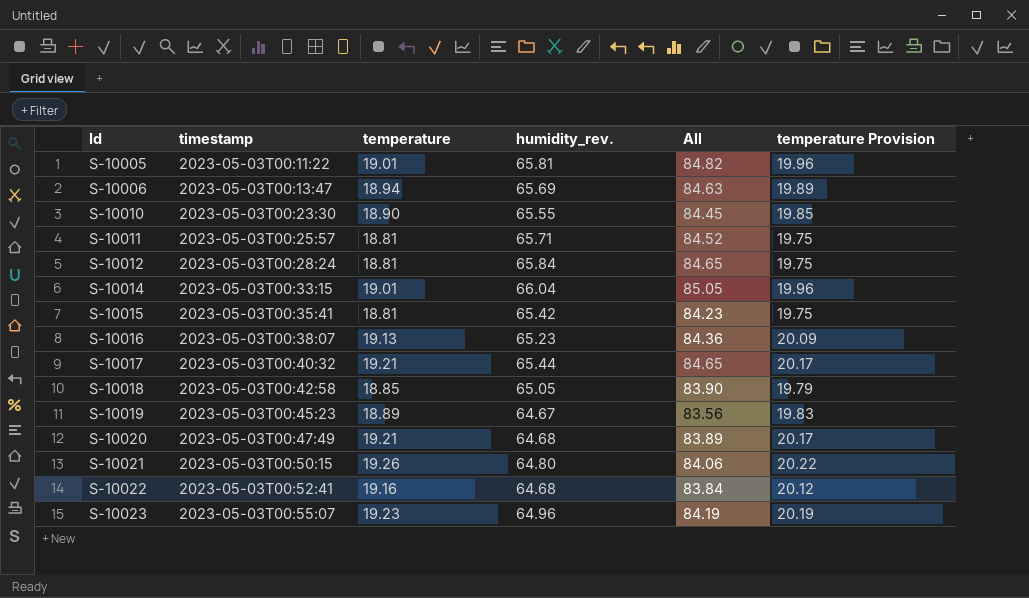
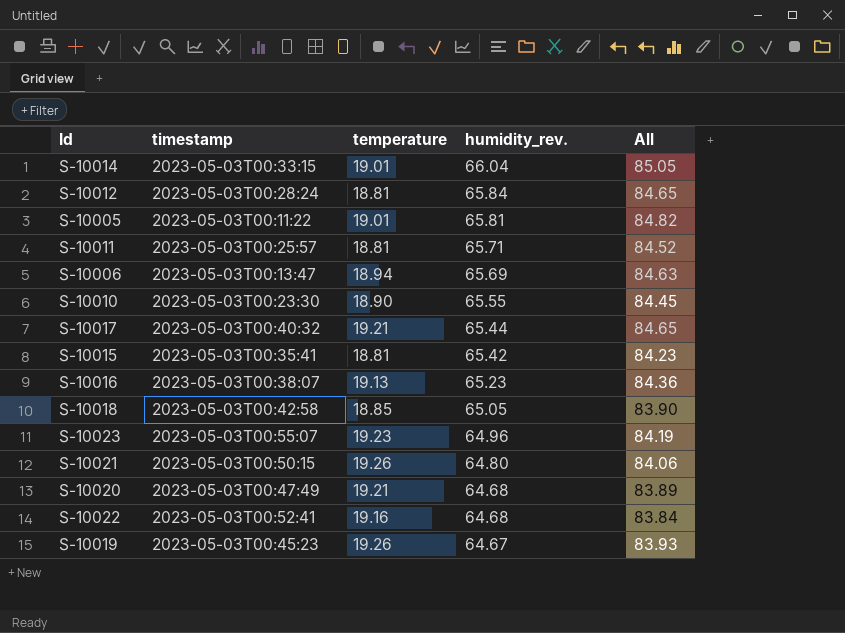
row order: Id ascending -> humidity_rev. descending
column temperature Provision | formula: [temperature] * 1.05 -> none
S-10019 | temperature: 18.89 -> 19.26
S-10019 | All: 83.56 -> 83.93

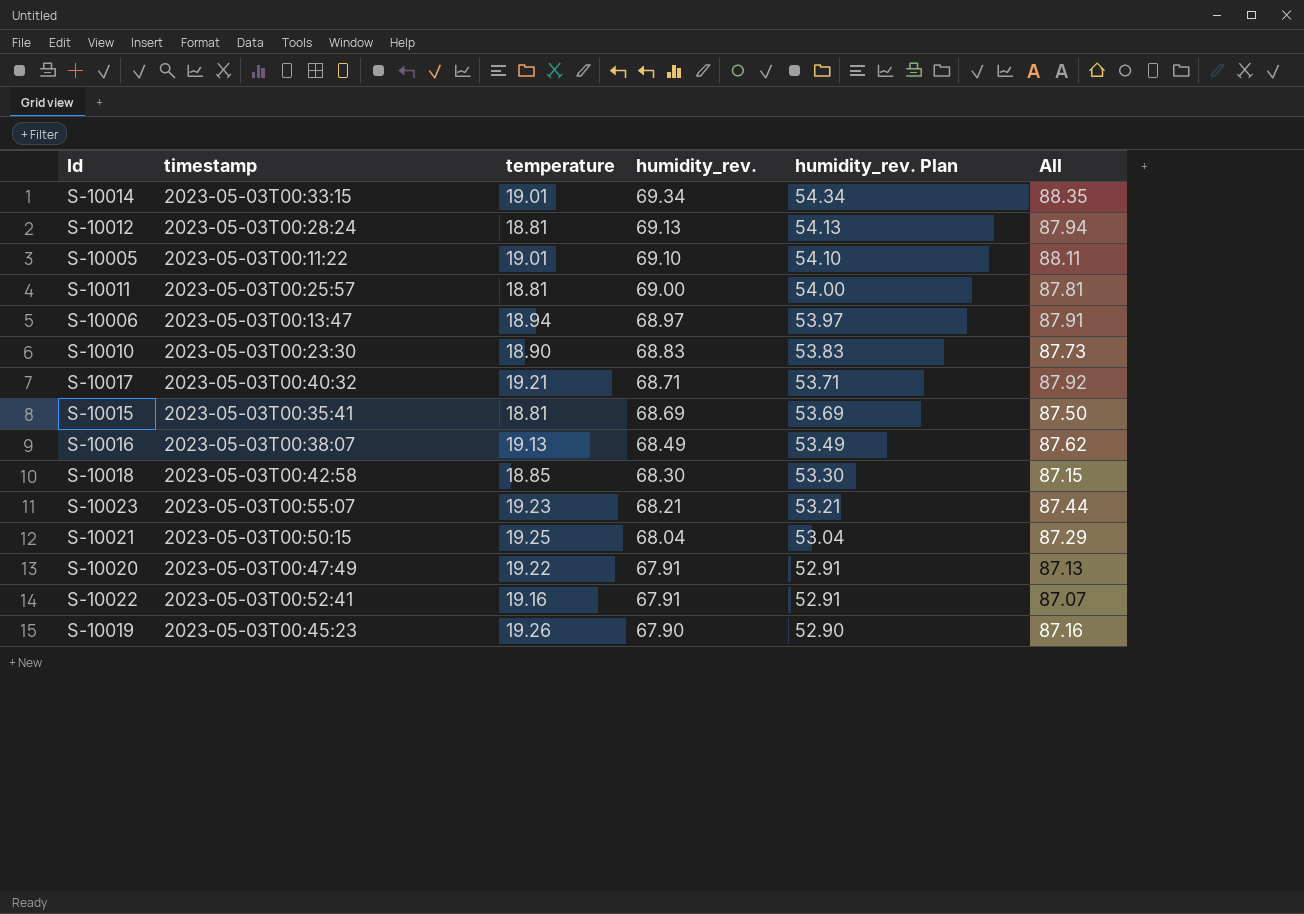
column humidity_rev. Plan | formula: none -> [humidity_rev.] - 15
S-10014 | humidity_rev.: 66.04 -> 69.34
S-10014 | All: 85.05 -> 88.35
S-10012 | humidity_rev.: 65.84 -> 69.13
S-10012 | All: 84.65 -> 87.94
S-10005 | humidity_rev.: 65.81 -> 69.10
S-10005 | All: 84.82 -> 88.11
S-10011 | humidity_rev.: 65.71 -> 69.00
S-10011 | All: 84.52 -> 87.81
S-10006 | humidity_rev.: 65.69 -> 68.97
S-10006 | All: 84.63 -> 87.91
S-10010 | humidity_rev.: 65.55 -> 68.83
S-10010 | All: 84.45 -> 87.73
S-10017 | humidity_rev.: 65.44 -> 68.71
S-10017 | All: 84.65 -> 87.92
S-10015 | humidity_rev.: 65.42 -> 68.69
S-10015 | All: 84.23 -> 87.50
S-10016 | humidity_rev.: 65.23 -> 68.49
S-10016 | All: 84.36 -> 87.62
S-10018 | humidity_rev.: 65.05 -> 68.30
S-10018 | All: 83.90 -> 87.15
S-10023 | humidity_rev.: 64.96 -> 68.21
S-10023 | All: 84.19 -> 87.44
S-10021 | temperature: 19.26 -> 19.25
S-10021 | humidity_rev.: 64.80 -> 68.04
S-10021 | All: 84.06 -> 87.29
S-10020 | temperature: 19.21 -> 19.22
S-10020 | humidity_rev.: 64.68 -> 67.91
S-10020 | All: 83.89 -> 87.13
S-10022 | humidity_rev.: 64.68 -> 67.91
S-10022 | All: 83.84 -> 87.07
S-10019 | humidity_rev.: 64.67 -> 67.90
S-10019 | All: 83.93 -> 87.16

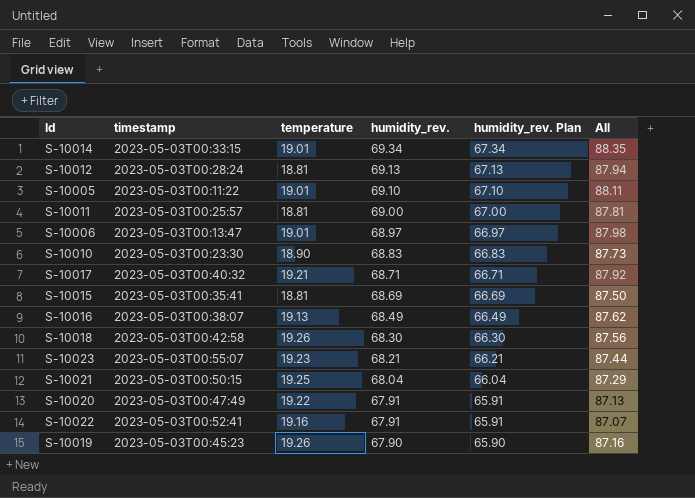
column humidity_rev. Plan | formula: [humidity_rev.] - 15 -> [humidity_rev.] - 2
S-10006 | temperature: 18.94 -> 19.01
S-10006 | All: 87.91 -> 87.98
S-10018 | temperature: 18.85 -> 19.26
S-10018 | All: 87.15 -> 87.56

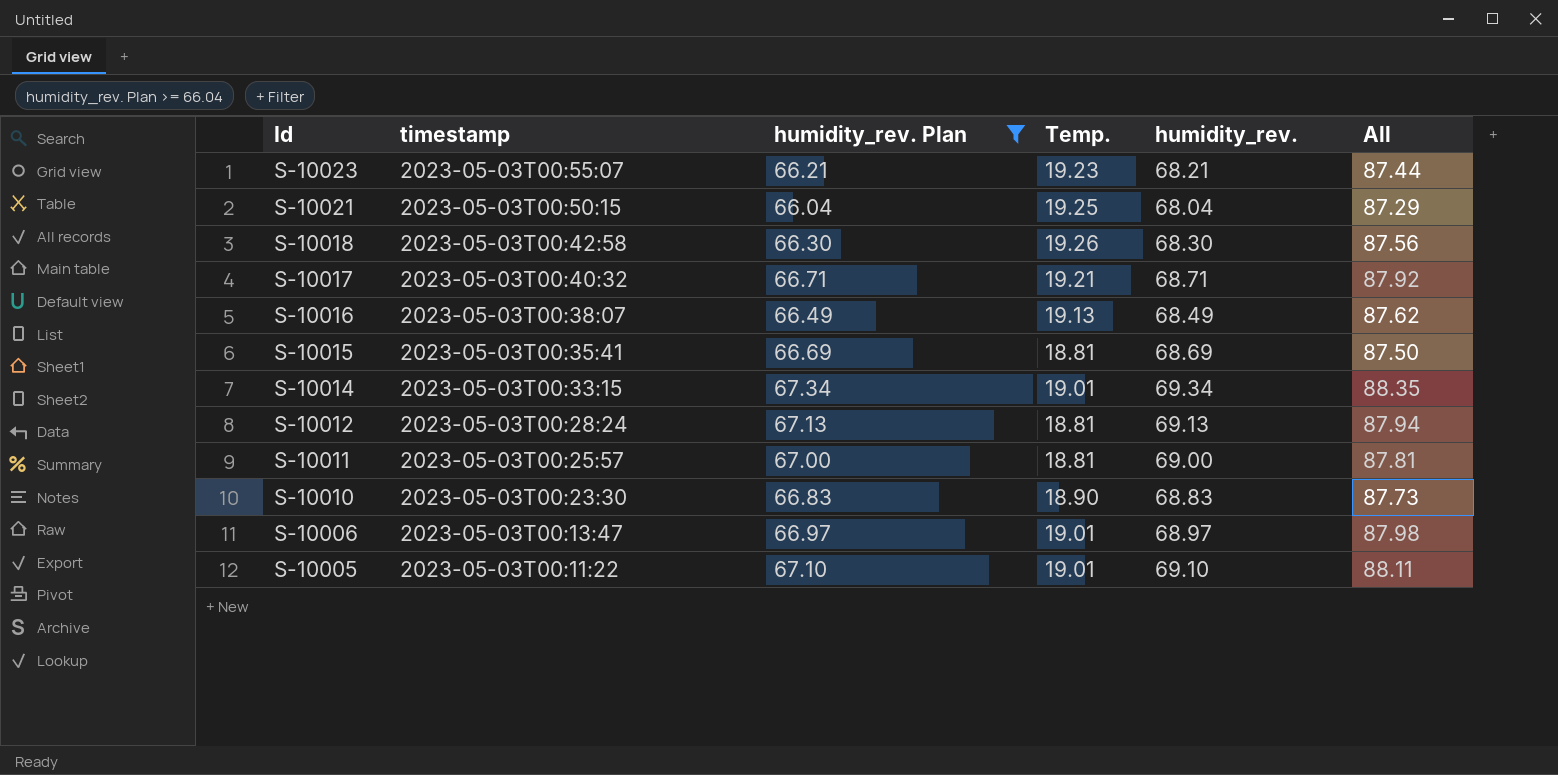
filter: none -> humidity_rev. Plan >= 66.04
row order: humidity_rev. descending -> Id descending
column humidity_rev. Plan | position: 5 -> 3
column name: temperature -> Temp.

